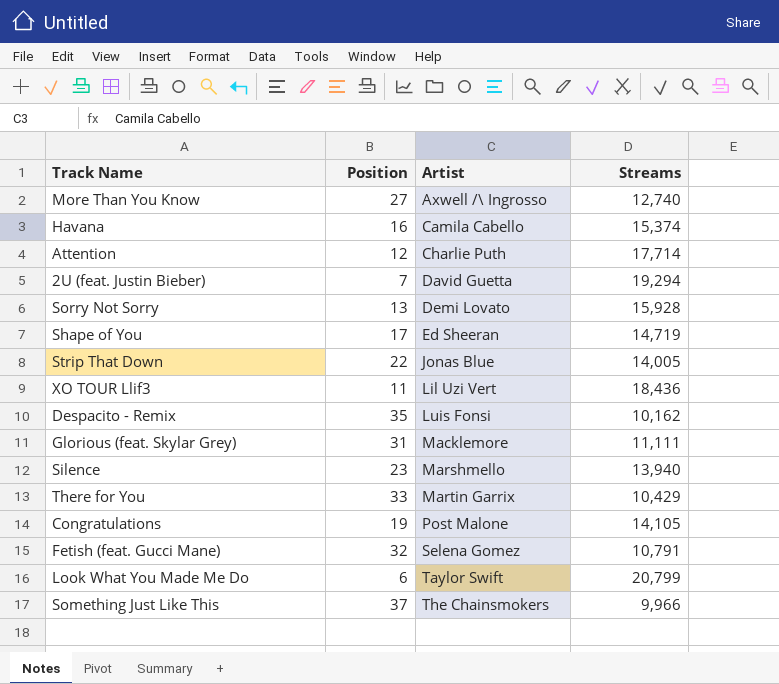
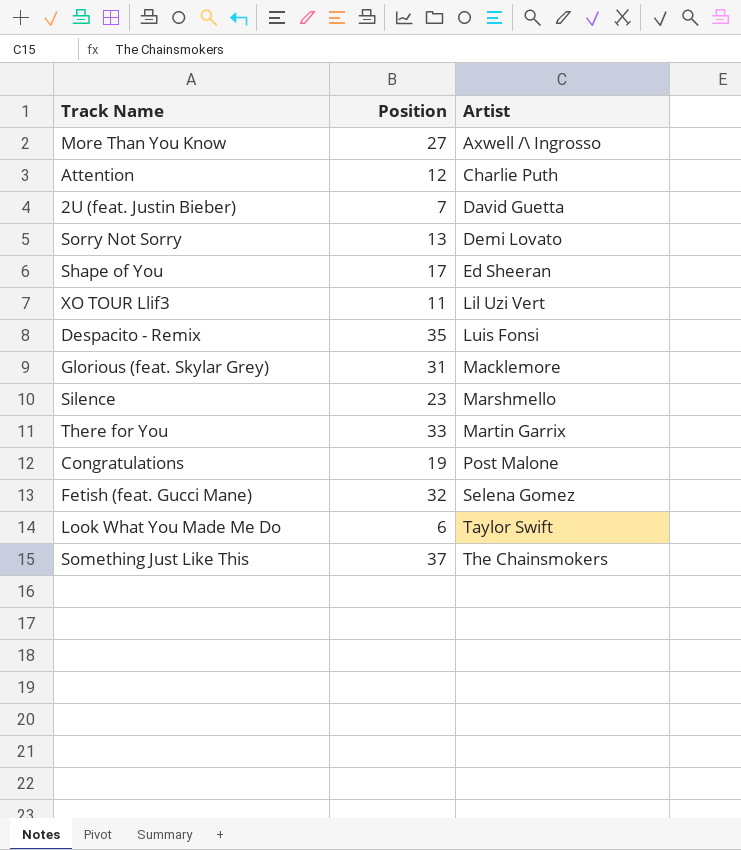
column Streams | position: 4 -> none
row Havana: 16 | Camila Cabello | 15,374 -> none
row Strip That Down: 22 | Jonas Blue | 14,005 -> none

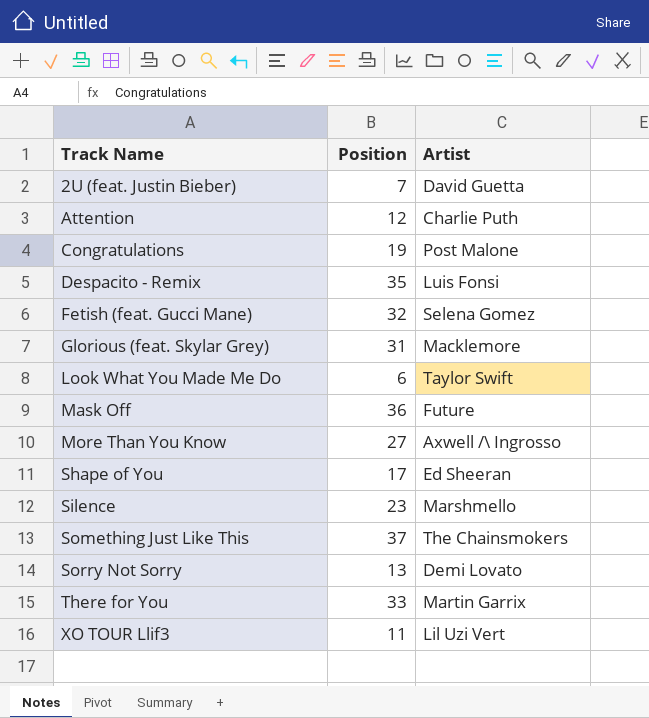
row order: Artist ascending -> Track Name ascending
row Mask Off: none -> 36 | Future

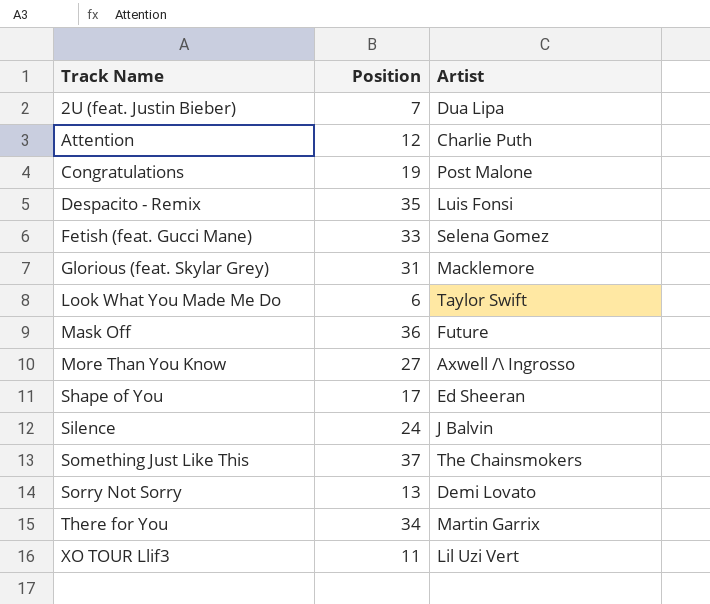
2U (feat. Justin Bieber) | Artist: David Guetta -> Dua Lipa
Fetish (feat. Gucci Mane) | Position: 32 -> 33
Silence | Position: 23 -> 24
Silence | Artist: Marshmello -> J Balvin
There for You | Position: 33 -> 34

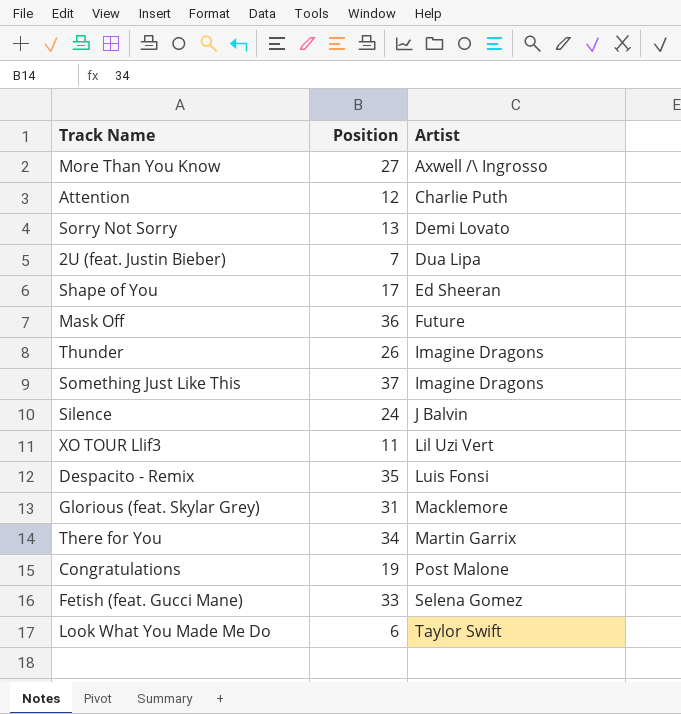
row order: Track Name ascending -> Artist ascending
row Thunder: none -> 26 | Imagine Dragons
Something Just Like This | Artist: The Chainsmokers -> Imagine Dragons

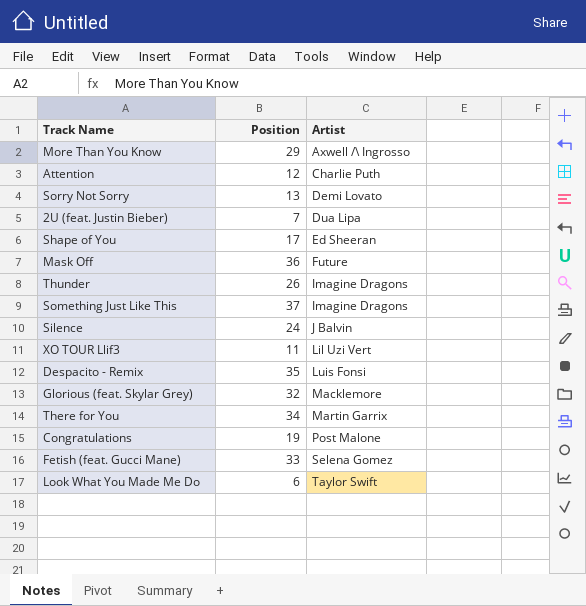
More Than You Know | Position: 27 -> 29
Glorious (feat. Skylar Grey) | Position: 31 -> 32

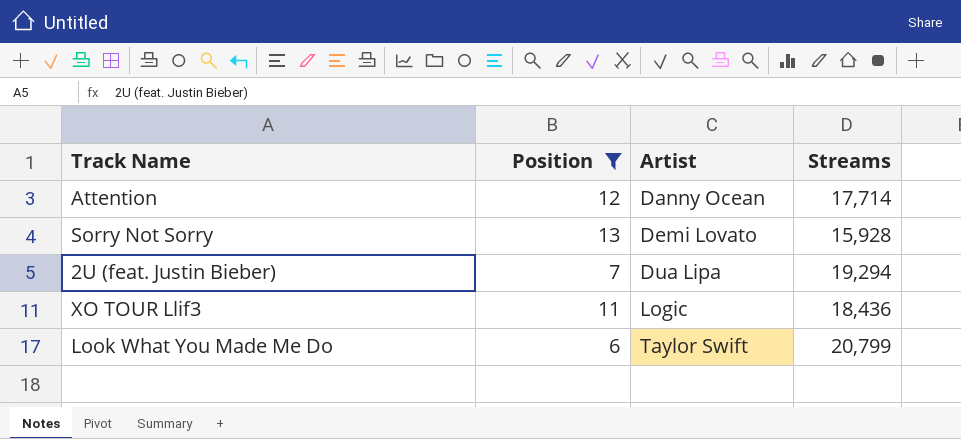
filter: none -> Position <= 13
column Streams | position: none -> 4
Attention | Artist: Charlie Puth -> Danny Ocean
XO TOUR Llif3 | Artist: Lil Uzi Vert -> Logic

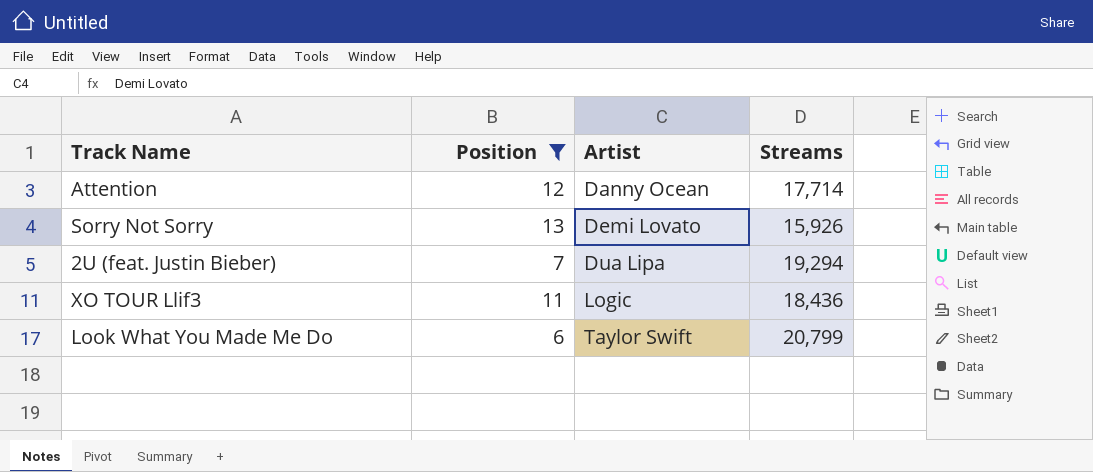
Sorry Not Sorry | Streams: 15,928 -> 15,926

